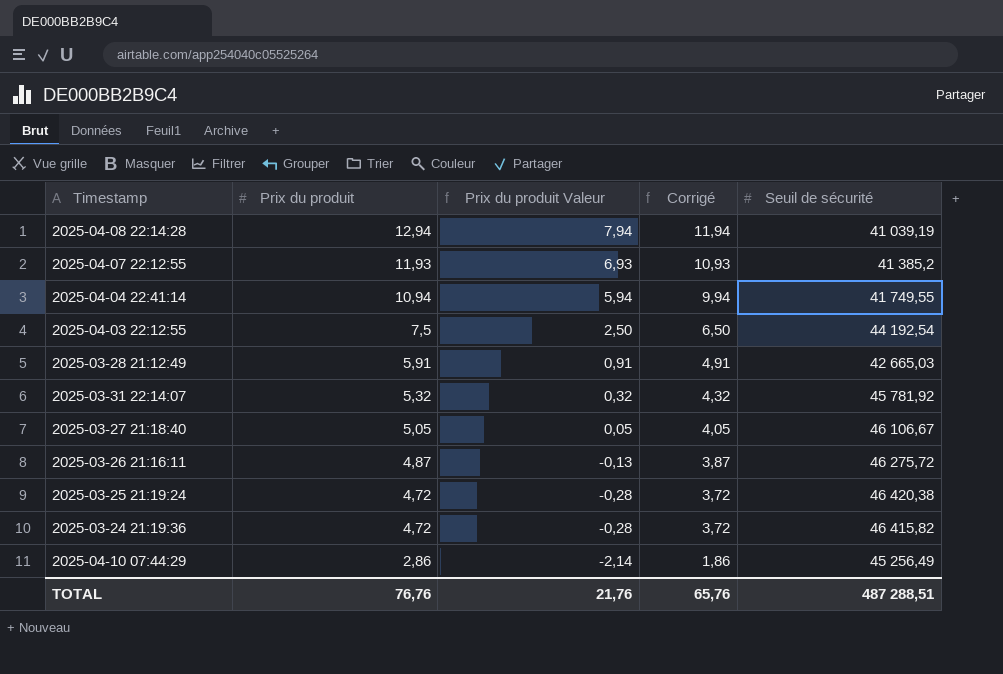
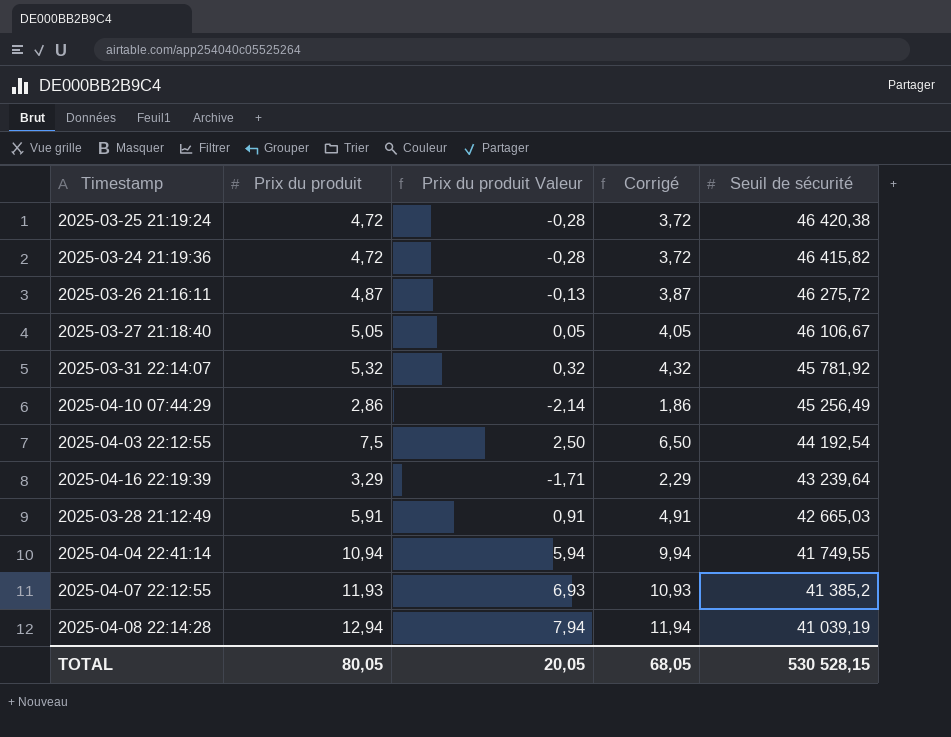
row order: Prix du produit descending -> Seuil de sécurité descending
row 2025-04-16 22:19:39: none -> 3,29 | -1,71 | 2,29 | 43 239,64
TOTAL | Prix du produit: 76,76 -> 80,05
TOTAL | Prix du produit Valeur: 21,76 -> 20,05
TOTAL | Corrigé: 65,76 -> 68,05
TOTAL | Seuil de sécurité: 487 288,51 -> 530 528,15

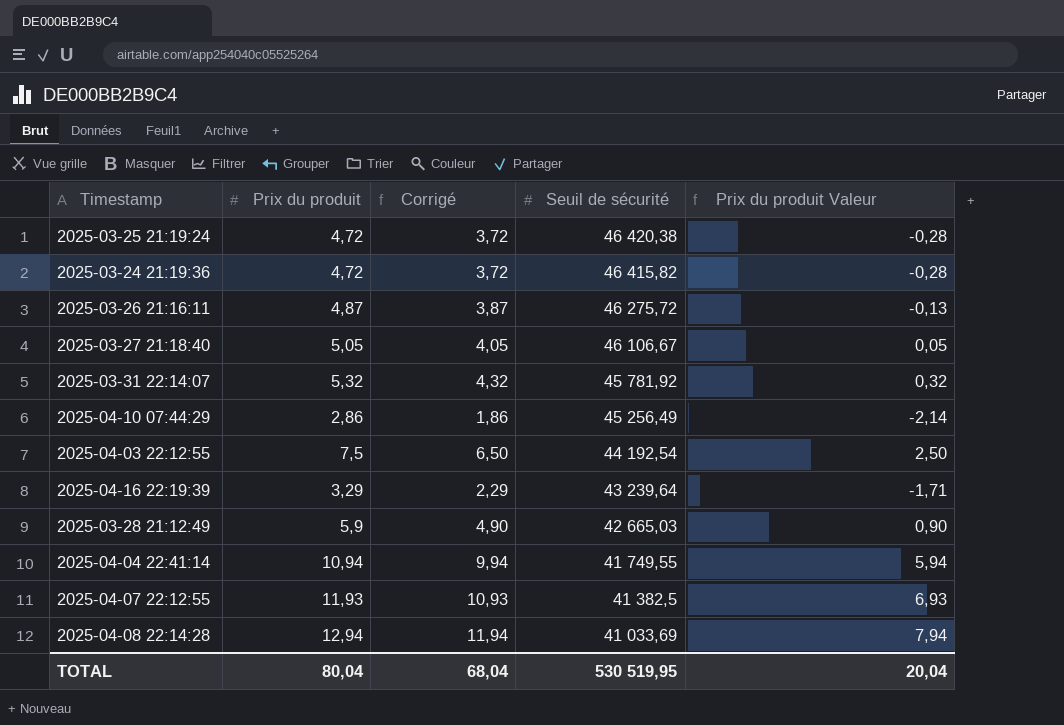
column Prix du produit Valeur | position: 3 -> 5
2025-03-28 21:12:49 | Prix du produit: 5,91 -> 5,9
2025-03-28 21:12:49 | Corrigé: 4,91 -> 4,90
2025-03-28 21:12:49 | Prix du produit Valeur: 0,91 -> 0,90
2025-04-07 22:12:55 | Seuil de sécurité: 41 385,2 -> 41 382,5
2025-04-08 22:14:28 | Seuil de sécurité: 41 039,19 -> 41 033,69
TOTAL | Prix du produit: 80,05 -> 80,04
TOTAL | Corrigé: 68,05 -> 68,04
TOTAL | Seuil de sécurité: 530 528,15 -> 530 519,95
TOTAL | Prix du produit Valeur: 20,05 -> 20,04

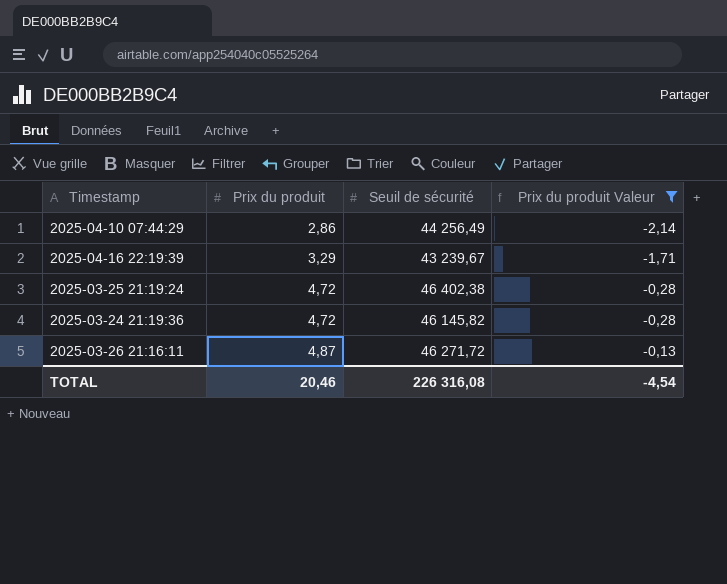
filter: none -> Prix du produit Valeur <= -0,13
row order: Seuil de sécurité descending -> Prix du produit ascending
column Corrigé | formula: [Prix du produit] - 1 -> none
2025-04-10 07:44:29 | Seuil de sécurité: 45 256,49 -> 44 256,49
2025-04-16 22:19:39 | Seuil de sécurité: 43 239,64 -> 43 239,67
2025-03-25 21:19:24 | Seuil de sécurité: 46 420,38 -> 46 402,38
2025-03-24 21:19:36 | Seuil de sécurité: 46 415,82 -> 46 145,82
2025-03-26 21:16:11 | Seuil de sécurité: 46 275,72 -> 46 271,72
TOTAL | Prix du produit: 80,04 -> 20,46
TOTAL | Seuil de sécurité: 530 519,95 -> 226 316,08
TOTAL | Prix du produit Valeur: 20,04 -> -4,54

